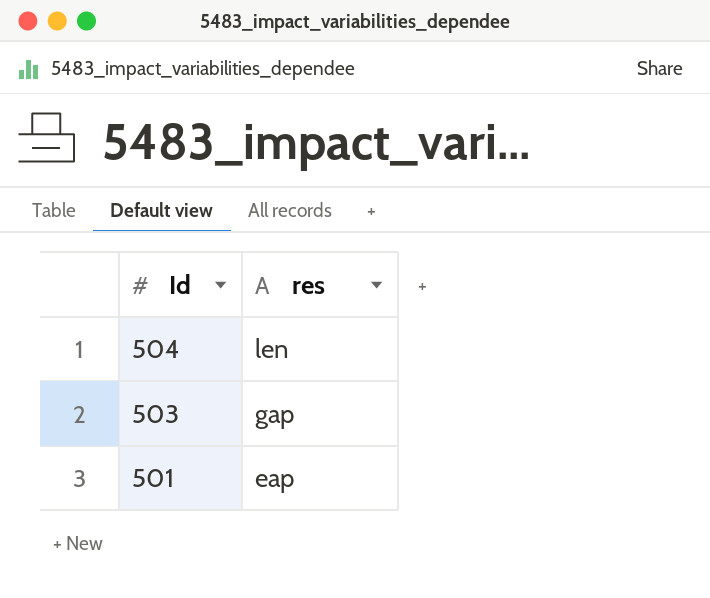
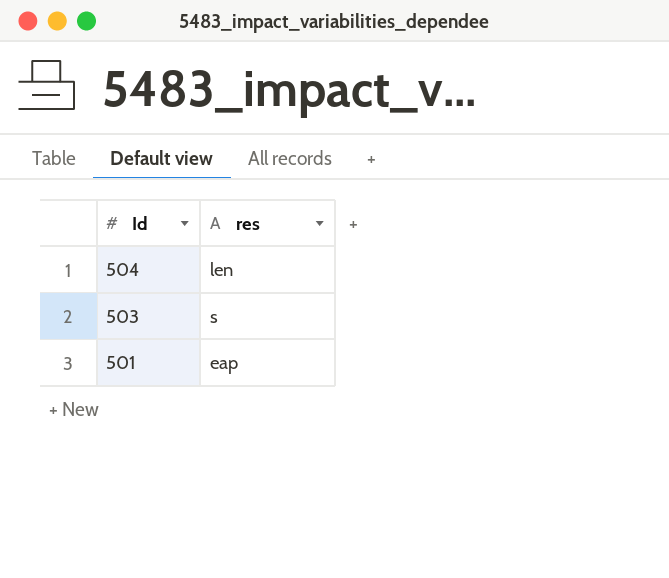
503 | res: gap -> s

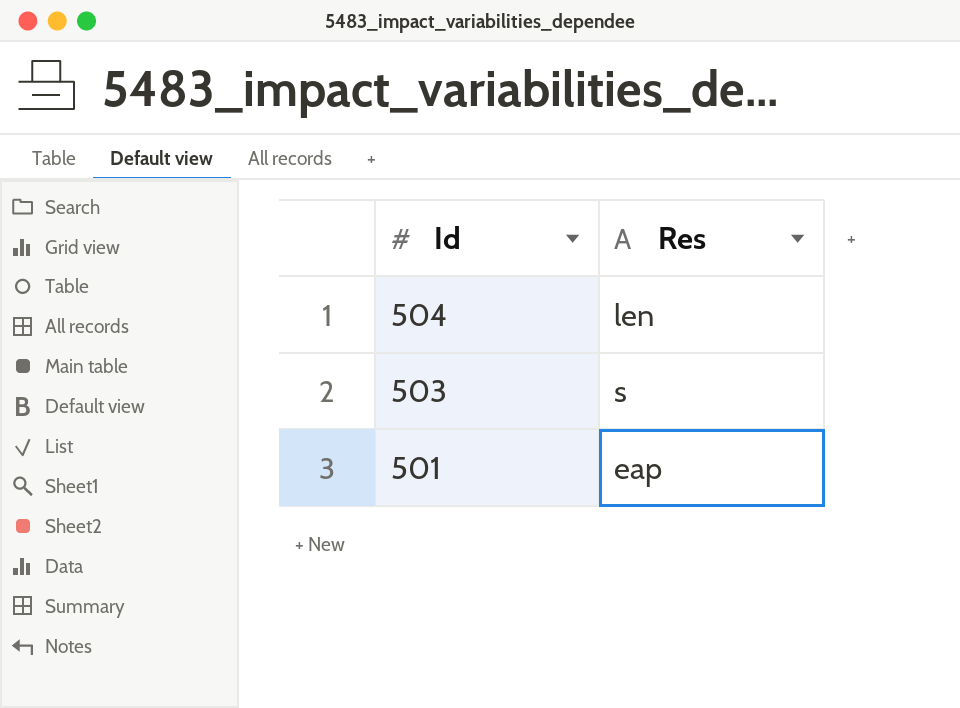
column name: res -> Res

